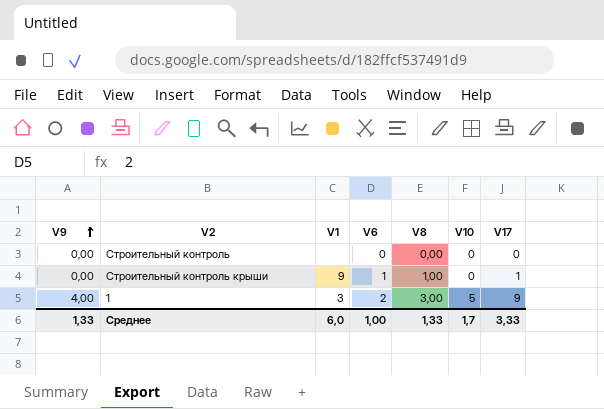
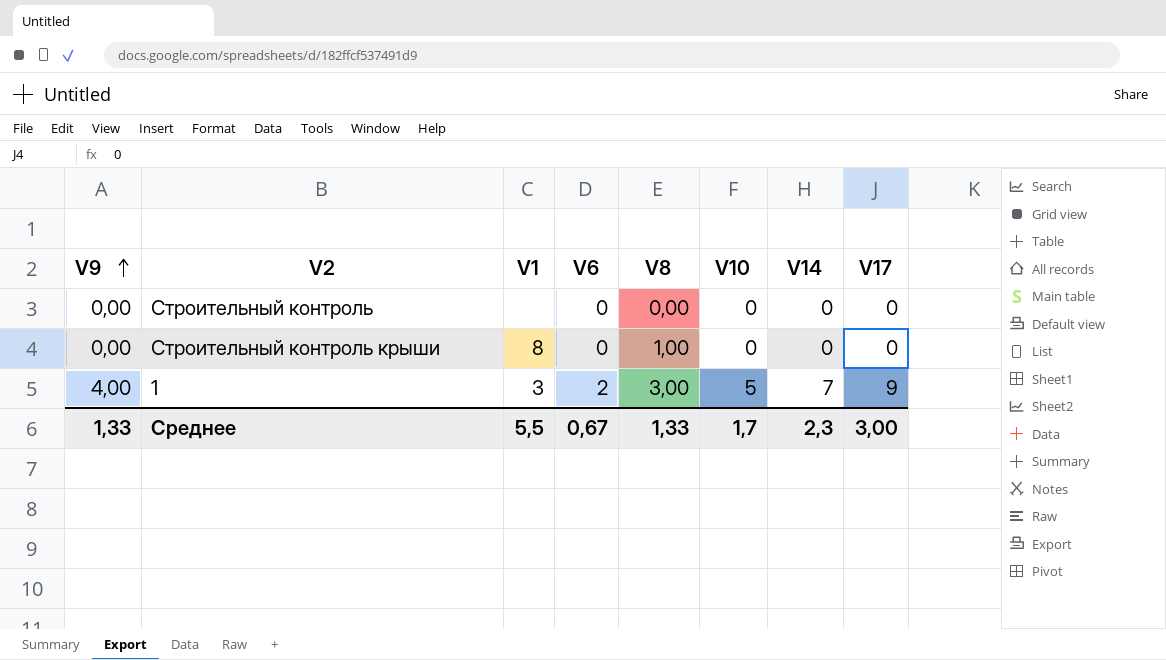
column V14 | position: none -> 7
Строительный контроль крыши | V1: 9 -> 8
Строительный контроль крыши | V6: 1 -> 0
Строительный контроль крыши | V17: 1 -> 0
Среднее | V1: 6,0 -> 5,5
Среднее | V6: 1,00 -> 0,67
Среднее | V17: 3,33 -> 3,00

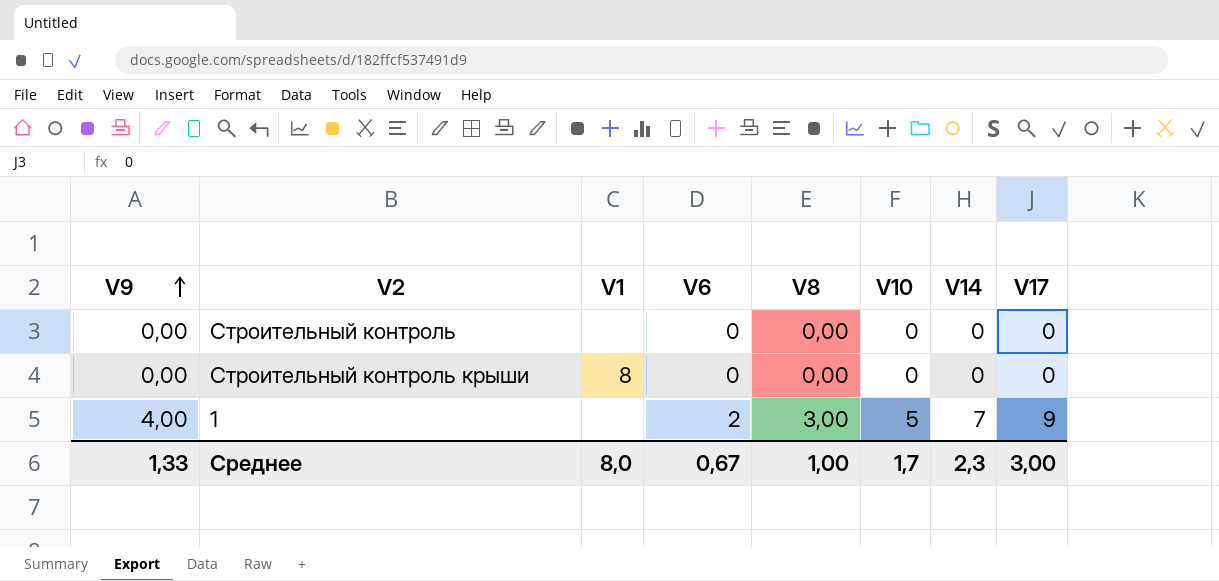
Строительный контроль крыши | V8: 1,00 -> 0,00
1 | V1: 3 -> none
Среднее | V1: 5,5 -> 8,0
Среднее | V8: 1,33 -> 1,00

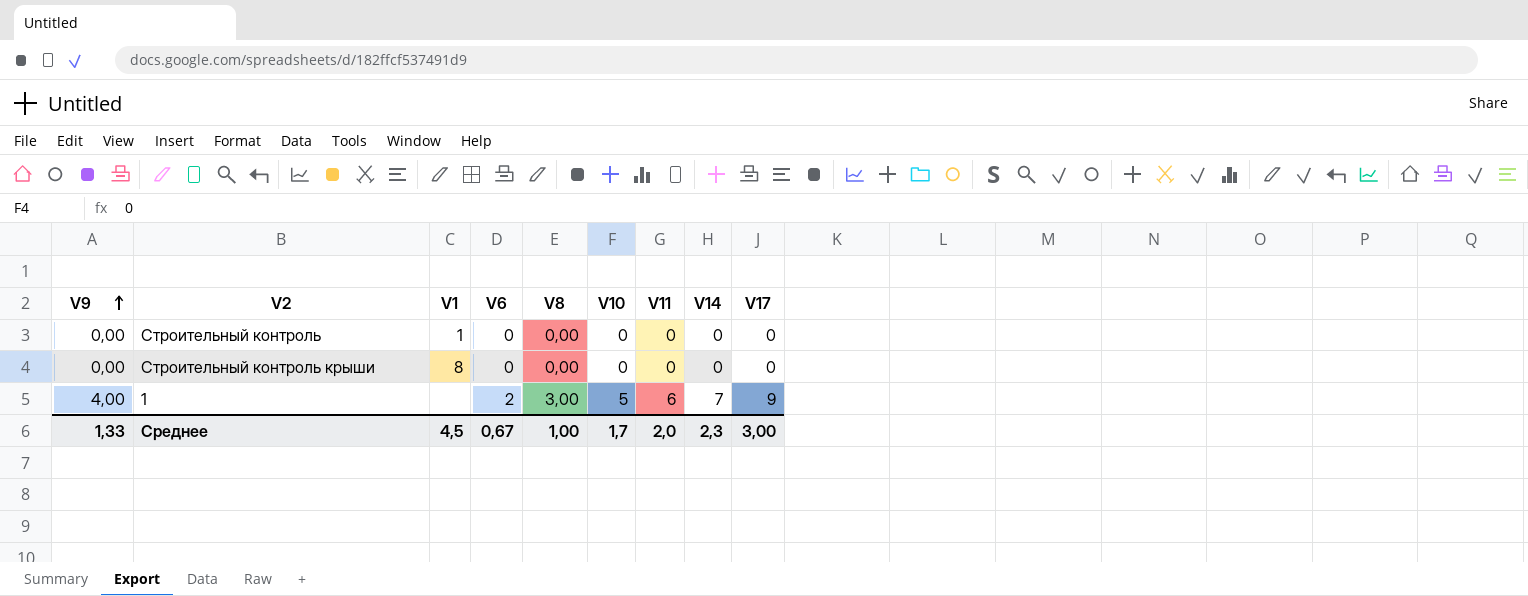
column V11 | position: none -> 7
Строительный контроль | V1: none -> 1
Среднее | V1: 8,0 -> 4,5

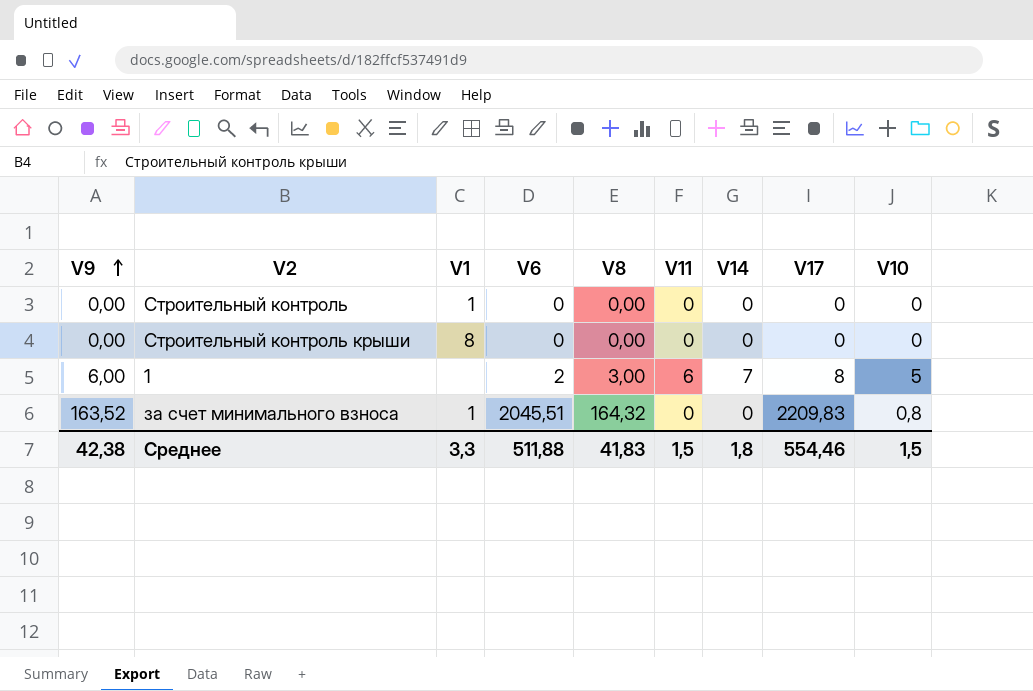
column V10 | position: 6 -> 9
1 | V9: 4,00 -> 6,00
1 | V17: 9 -> 8
row за счет минимального взноса: none -> 163,52 | 1 | 2045,51 | 164,32 | 0 | 0 | 2209,83 | 0,8
Среднее | V9: 1,33 -> 42,38
Среднее | V1: 4,5 -> 3,3
Среднее | V6: 0,67 -> 511,88
Среднее | V8: 1,00 -> 41,83
Среднее | V11: 2,0 -> 1,5
Среднее | V14: 2,3 -> 1,8
Среднее | V17: 3,00 -> 554,46
Среднее | V10: 1,7 -> 1,5

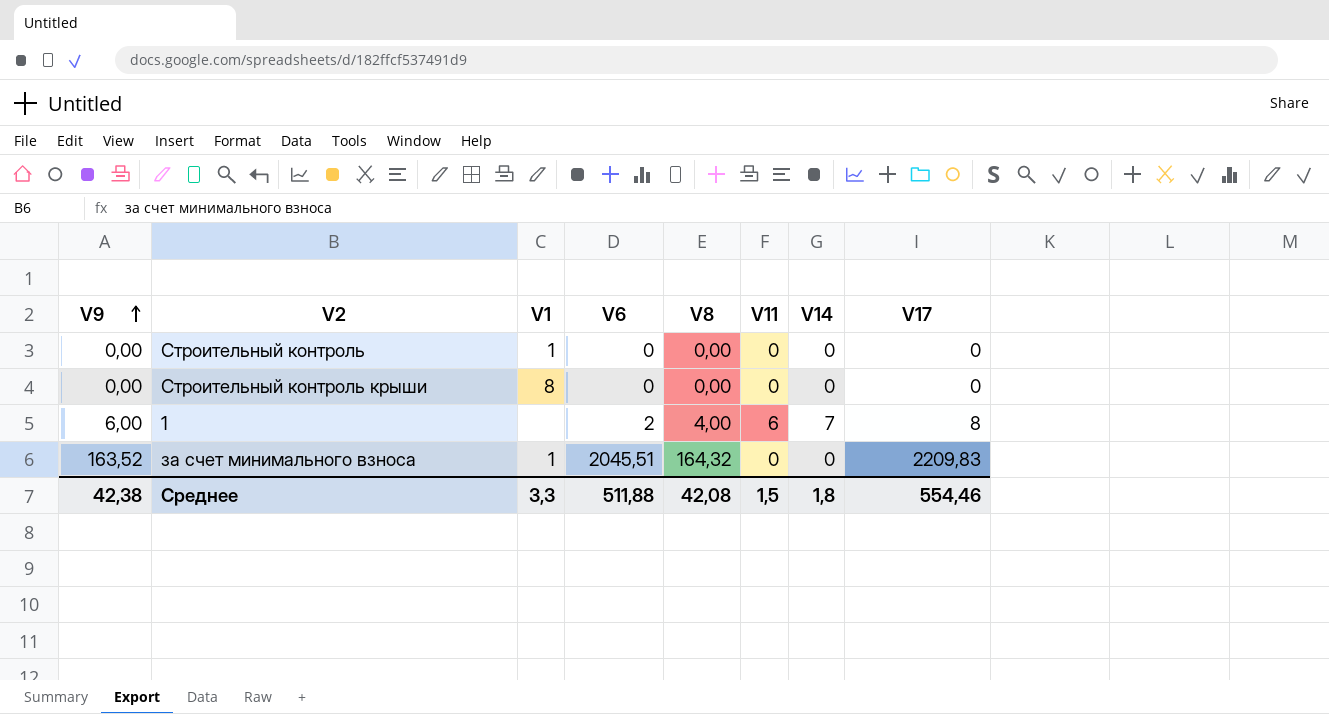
column V10 | position: 9 -> none
1 | V8: 3,00 -> 4,00
Среднее | V8: 41,83 -> 42,08

